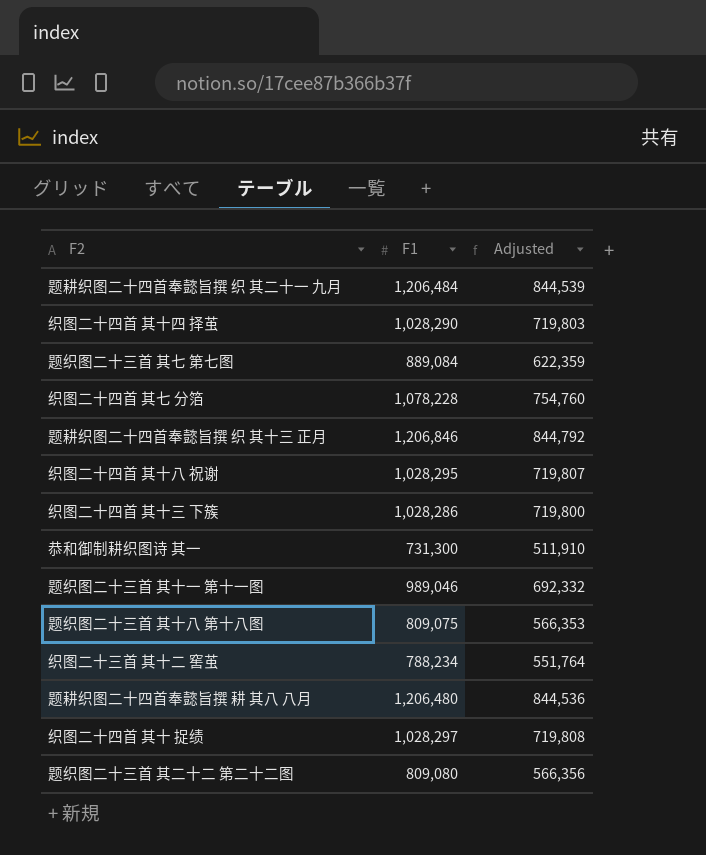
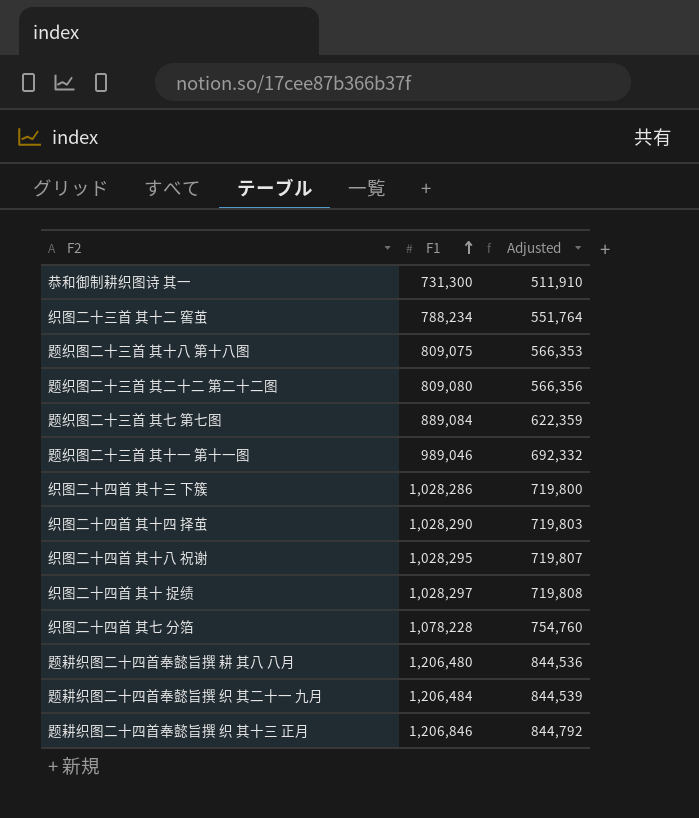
row order: none -> F1 ascending

